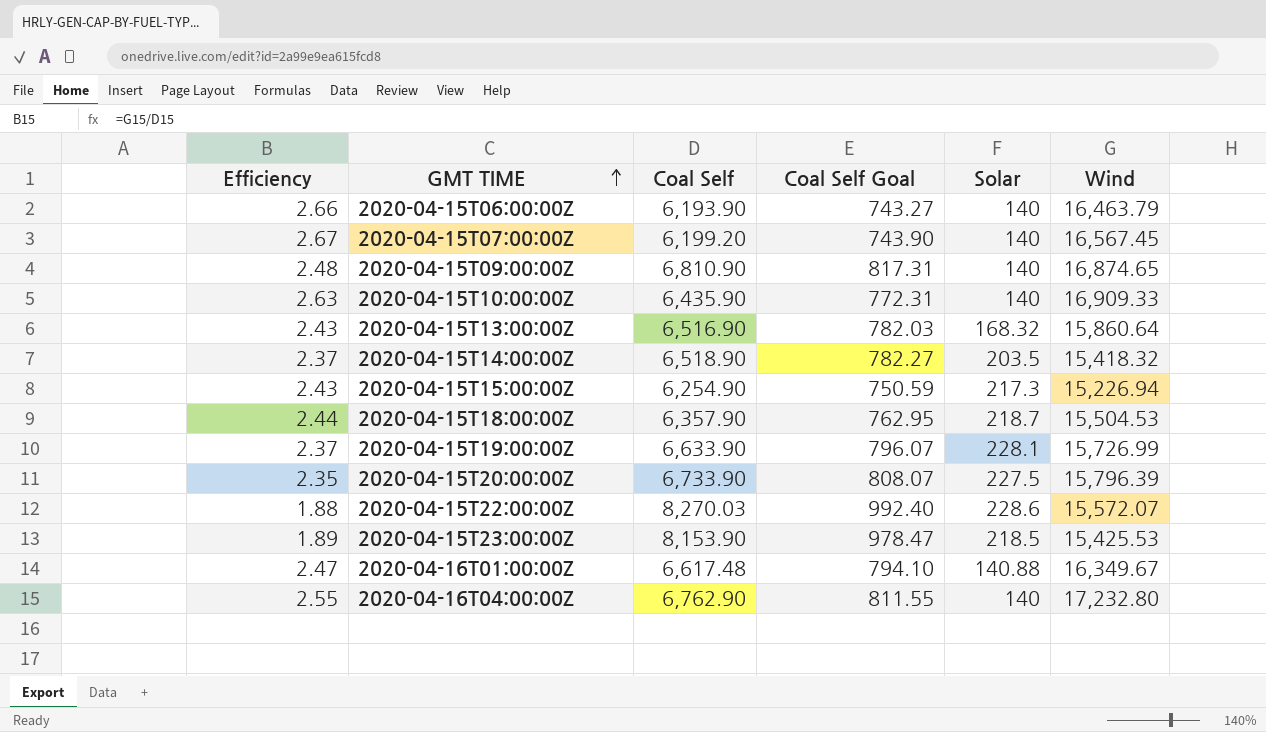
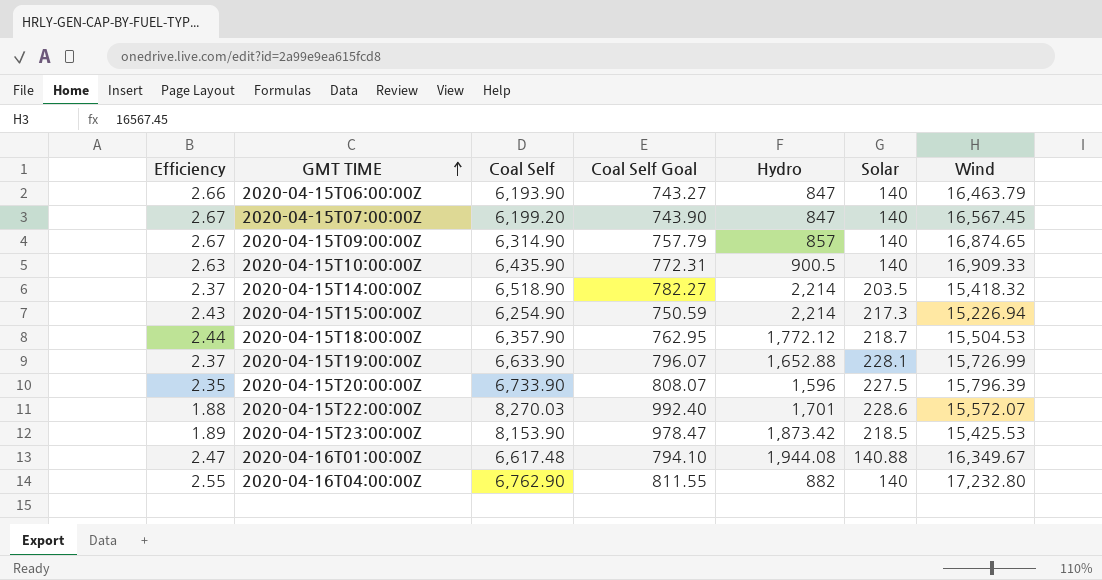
column Hydro | position: none -> 5
row 2020-04-15T13:00:00Z: 2.43 | 6,516.90 | 782.03 | 168.32 | 15,860.64 -> none
2020-04-15T09:00:00Z | Efficiency: 2.48 -> 2.67
2020-04-15T09:00:00Z | Coal Self: 6,810.90 -> 6,314.90
2020-04-15T09:00:00Z | Coal Self Goal: 817.31 -> 757.79

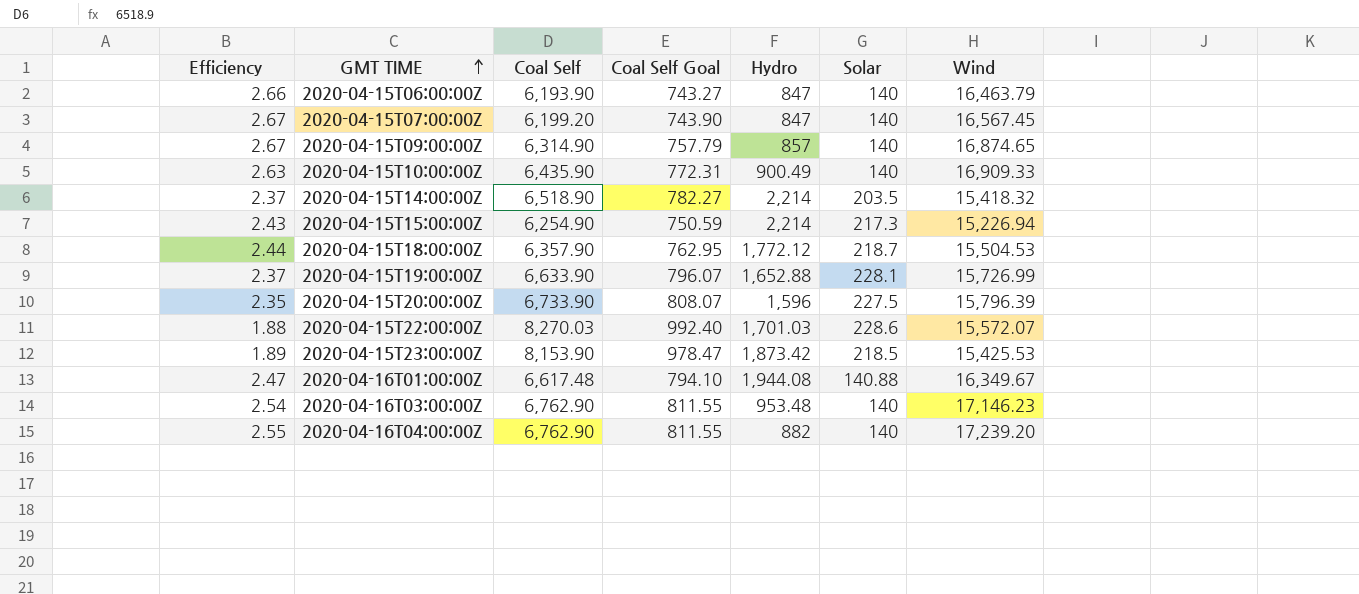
2020-04-15T10:00:00Z | Hydro: 900.5 -> 900.49
2020-04-15T22:00:00Z | Hydro: 1,701 -> 1,701.03
row 2020-04-16T03:00:00Z: none -> 2.54 | 6,762.90 | 811.55 | 953.48 | 140 | 17,146.23
2020-04-16T04:00:00Z | Wind: 17,232.80 -> 17,239.20

